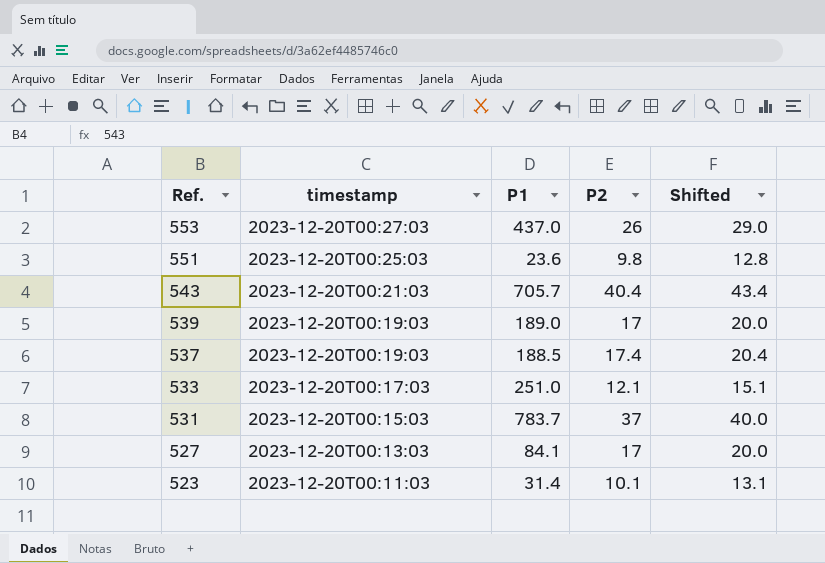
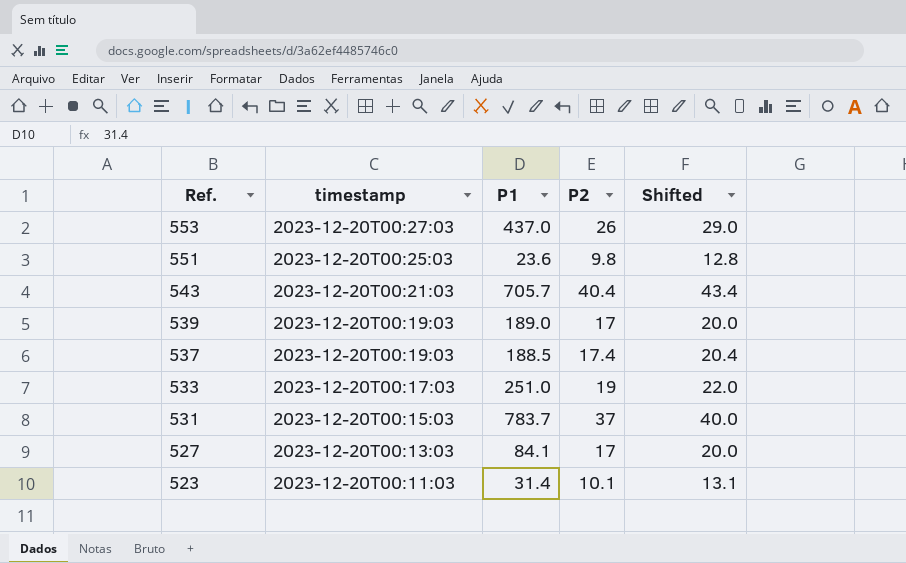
533 | P2: 12.1 -> 19
533 | Shifted: 15.1 -> 22.0

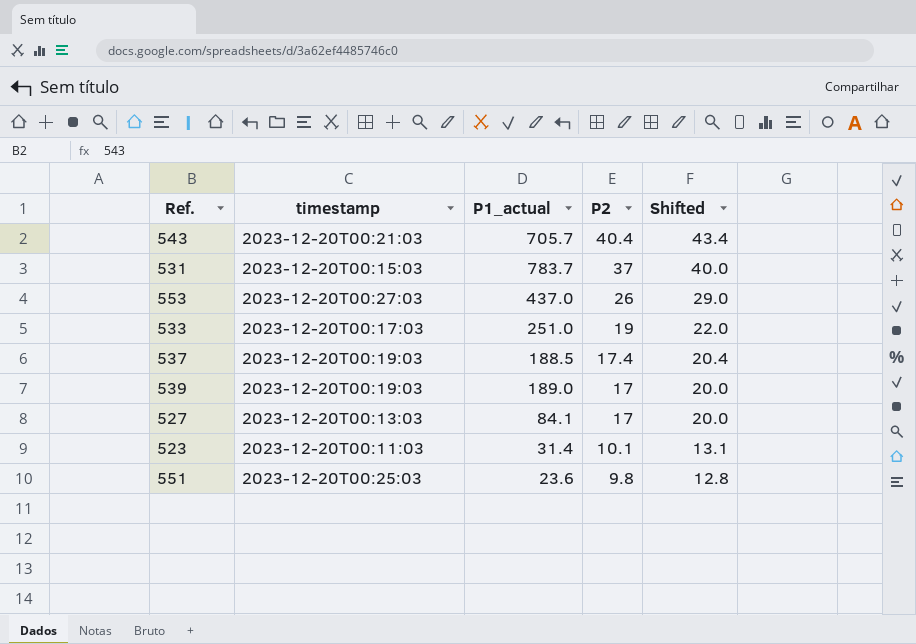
row order: Ref. descending -> P2 descending
column name: P1 -> P1_actual

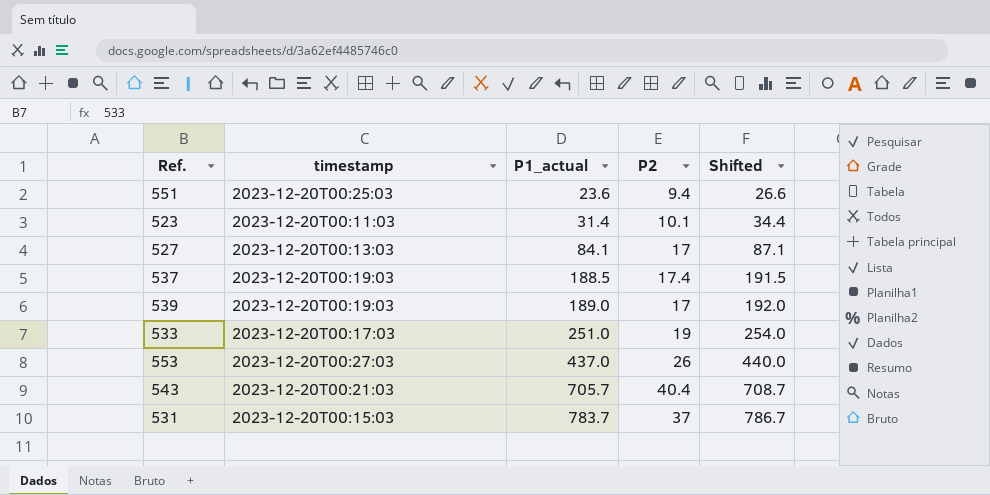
row order: P2 descending -> P1_actual ascending
column Shifted | formula: [P2] + 3 -> [P1_actual] + 3
551 | P2: 9.8 -> 9.4

